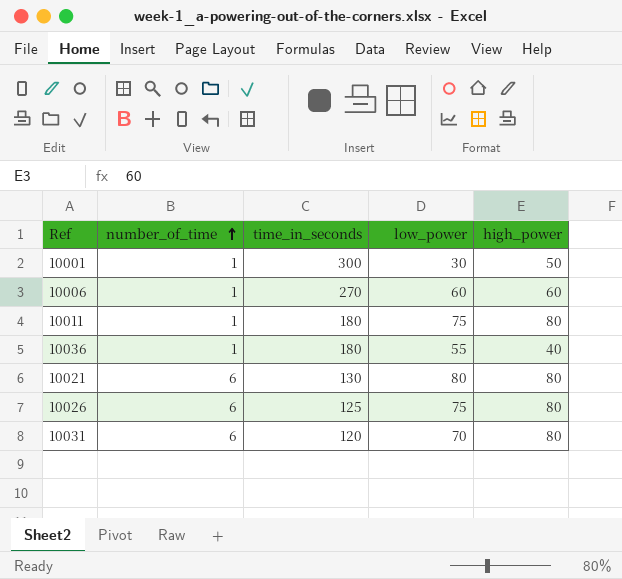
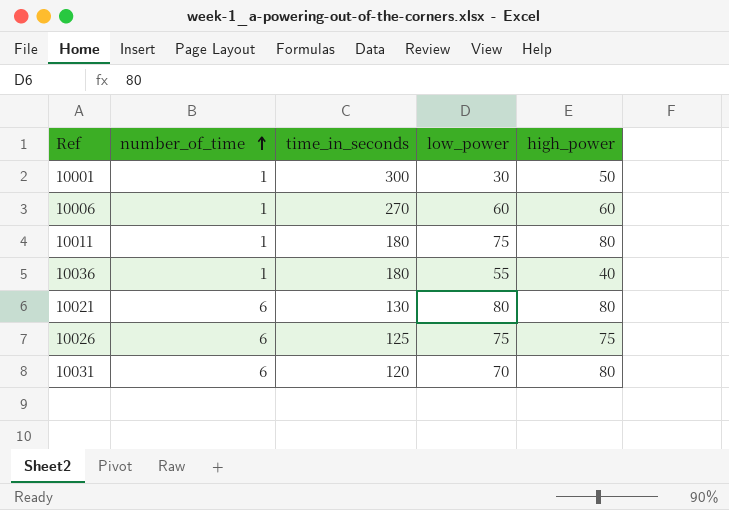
10026 | high_power: 80 -> 75

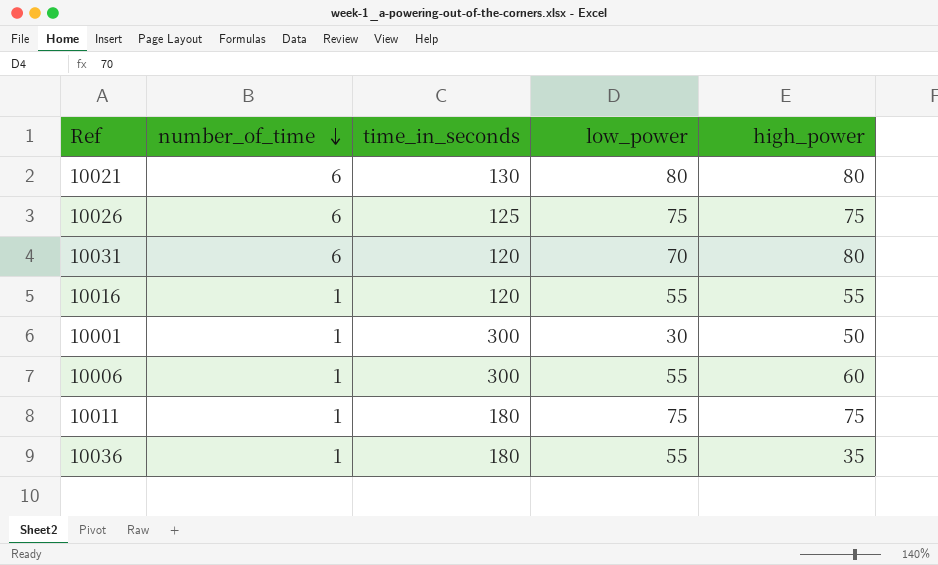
row order: number_of_time ascending -> number_of_time descending
row 10016: none -> 1 | 120 | 55 | 55
10006 | time_in_seconds: 270 -> 300
10006 | low_power: 60 -> 55
10011 | high_power: 80 -> 75
10036 | high_power: 40 -> 35

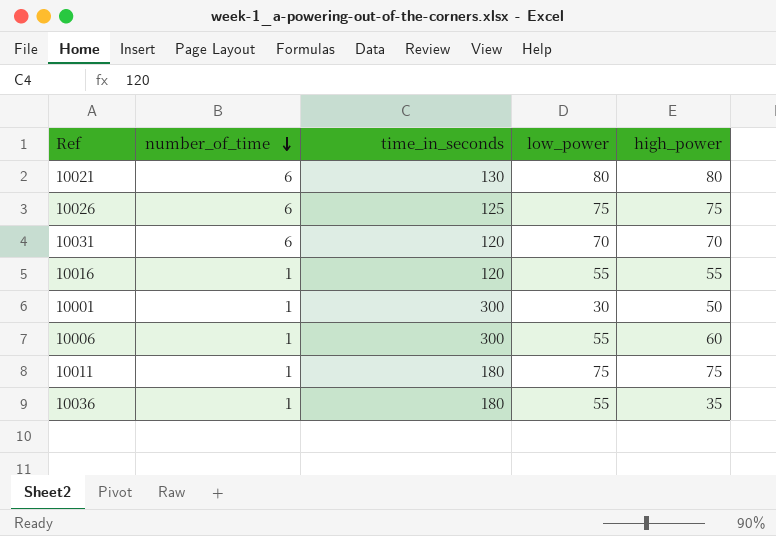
10031 | high_power: 80 -> 70

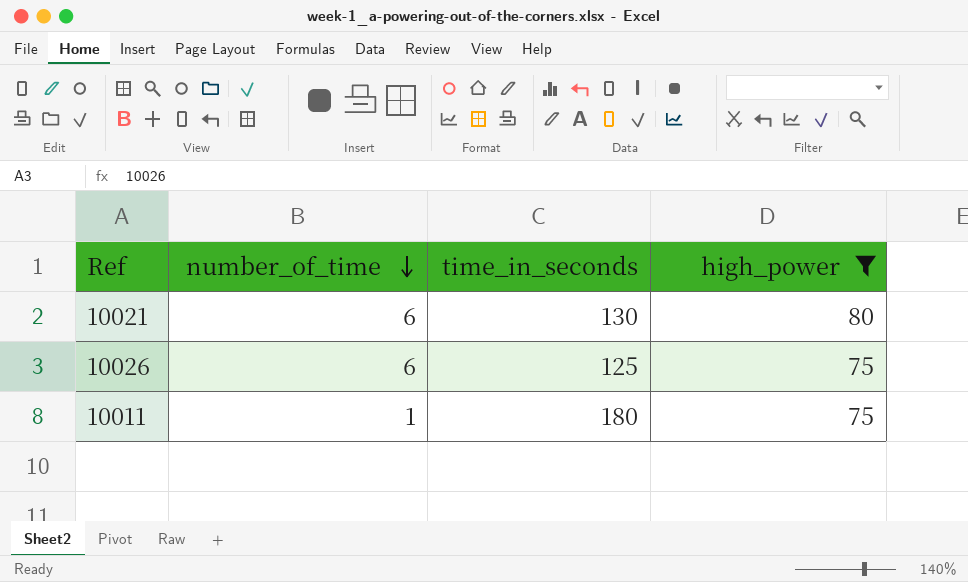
filter: none -> high_power >= 75
column low_power | position: 4 -> none

